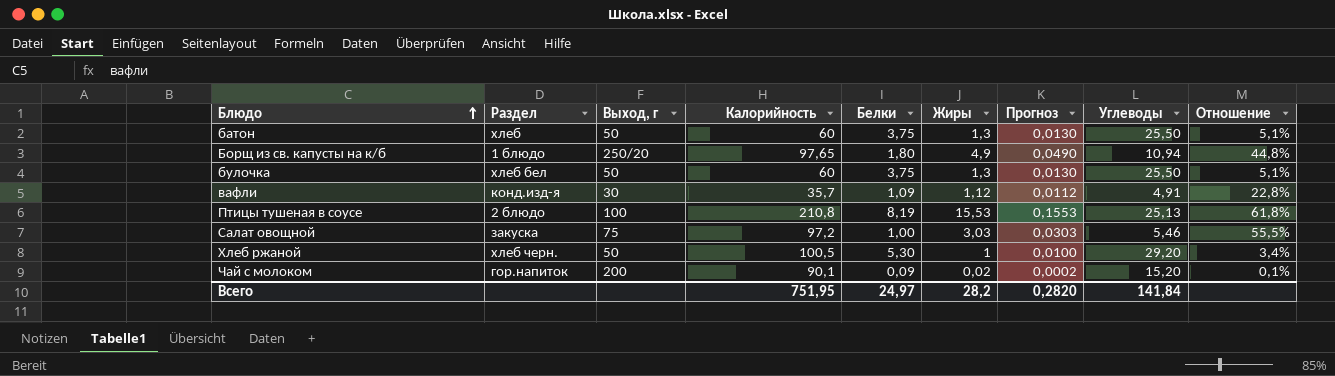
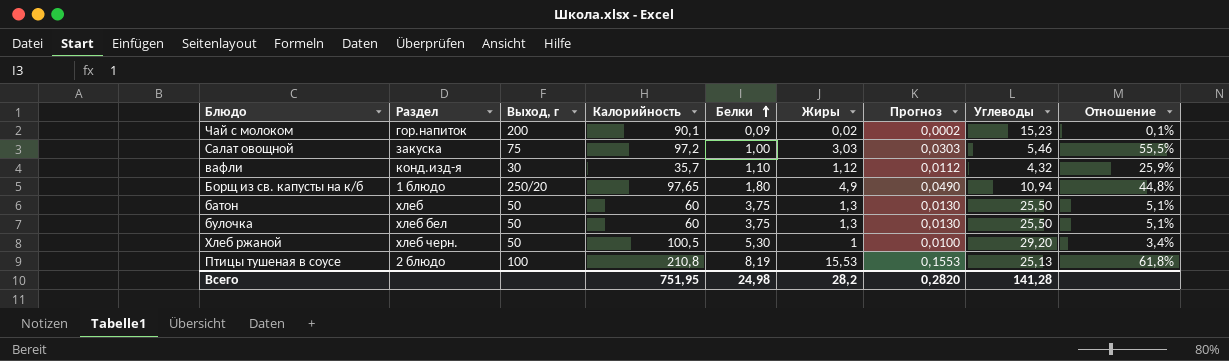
row order: Блюдо ascending -> Белки ascending
Чай с молоком | Углеводы: 15,20 -> 15,23
вафли | Белки: 1,09 -> 1,10
вафли | Углеводы: 4,91 -> 4,32
вафли | Отношение: 22,8% -> 25,9%
Всего | Белки: 24,97 -> 24,98
Всего | Углеводы: 141,84 -> 141,28

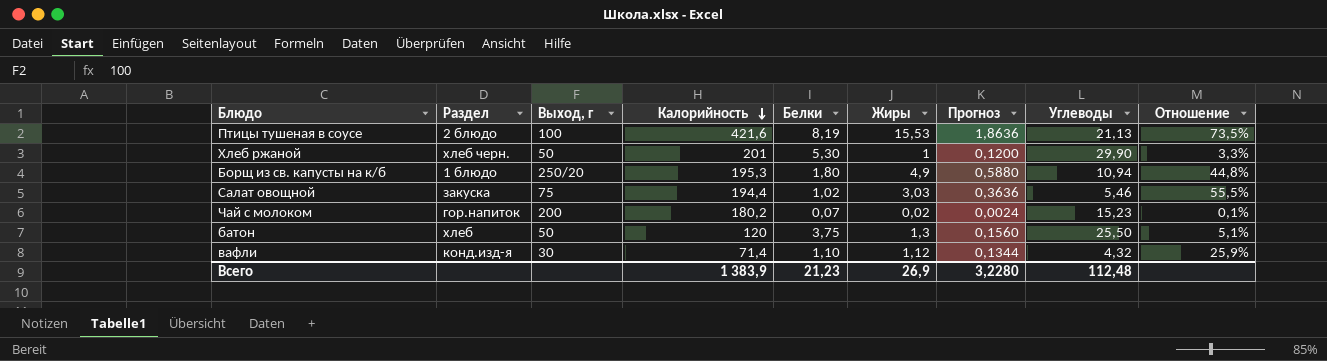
row order: Белки ascending -> Калорийность descending
column Прогноз | formula: [Жиры] * 0,01 -> [Жиры] * 0,12
row булочка: хлеб бел | 50 | 60 | 3,75 | 1,3 | 0,0130 | 25,50 | 5,1% -> none
Птицы тушеная в соусе | Калорийность: 210,8 -> 421,6
Птицы тушеная в соусе | Углеводы: 25,13 -> 21,13
Птицы тушеная в соусе | Отношение: 61,8% -> 73,5%
Хлеб ржаной | Калорийность: 100,5 -> 201
Хлеб ржаной | Углеводы: 29,20 -> 29,90
Хлеб ржаной | Отношение: 3,4% -> 3,3%
Борщ из св. капусты на к/б | Калорийность: 97,65 -> 195,3
Салат овощной | Калорийность: 97,2 -> 194,4
Салат овощной | Белки: 1,00 -> 1,02
Чай с молоком | Калорийность: 90,1 -> 180,2
Чай с молоком | Белки: 0,09 -> 0,07
батон | Калорийность: 60 -> 120
вафли | Калорийность: 35,7 -> 71,4
Всего | Калорийность: 751,95 -> 1 383,9
Всего | Белки: 24,98 -> 21,23
Всего | Жиры: 28,2 -> 26,9
Всего | Прогноз: 0,2820 -> 3,2280
Всего | Углеводы: 141,28 -> 112,48

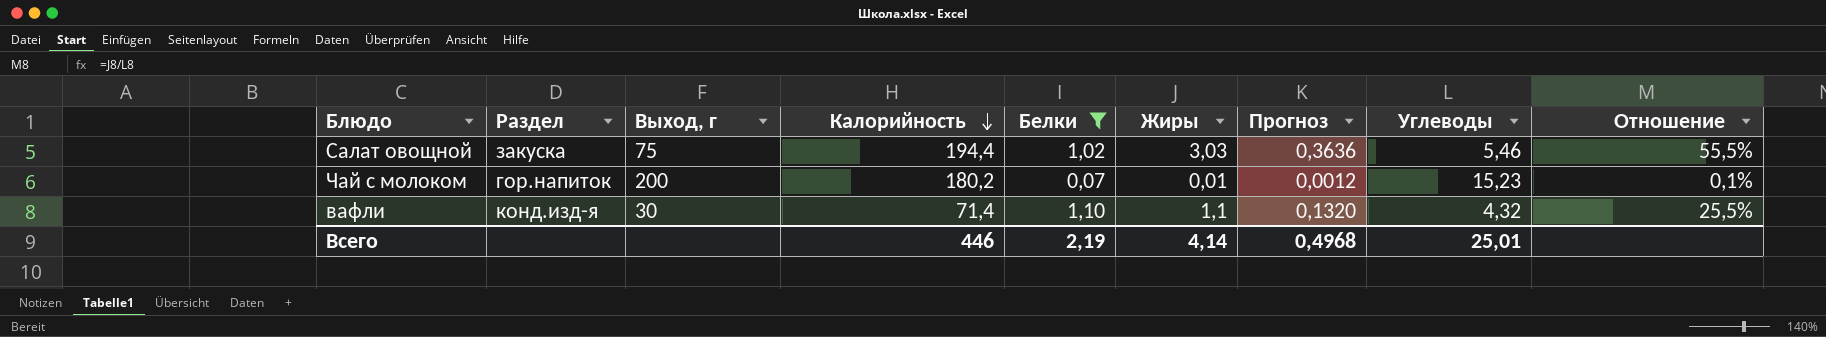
filter: none -> Белки <= 1,10
Чай с молоком | Жиры: 0,02 -> 0,01
Чай с молоком | Прогноз: 0,0024 -> 0,0012
вафли | Жиры: 1,12 -> 1,1
вафли | Прогноз: 0,1344 -> 0,1320
вафли | Отношение: 25,9% -> 25,5%
Всего | Калорийность: 1 383,9 -> 446
Всего | Белки: 21,23 -> 2,19
Всего | Жиры: 26,9 -> 4,14
Всего | Прогноз: 3,2280 -> 0,4968
Всего | Углеводы: 112,48 -> 25,01

